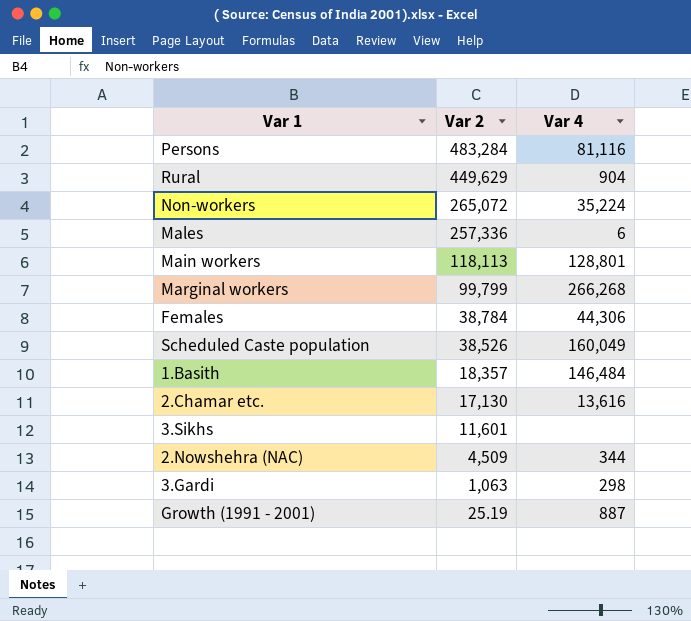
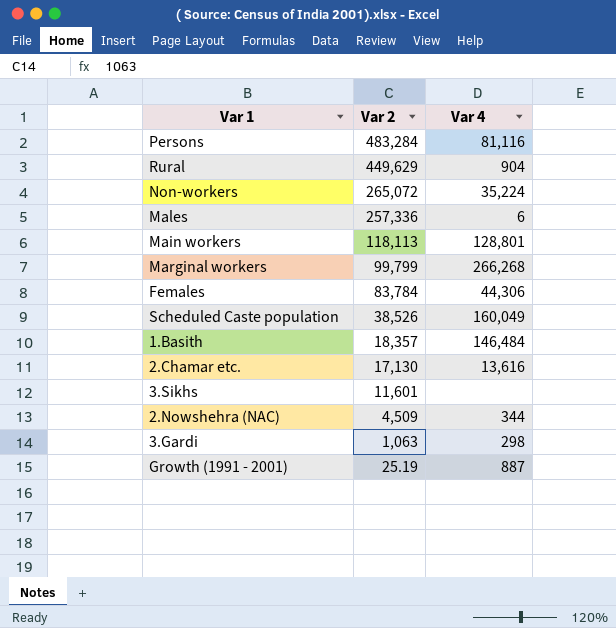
Females | Var 2: 38,784 -> 83,784

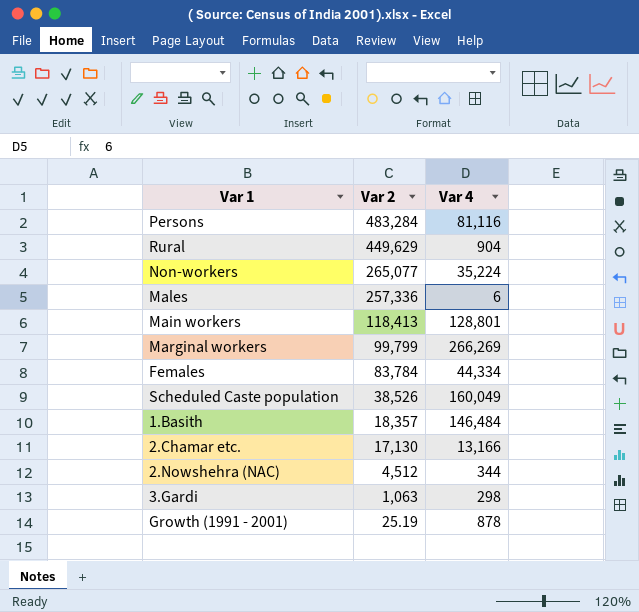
row 3.Sikhs: 11,601 | none -> none
Non-workers | Var 2: 265,072 -> 265,077
Main workers | Var 2: 118,113 -> 118,413
Marginal workers | Var 4: 266,268 -> 266,269
Females | Var 4: 44,306 -> 44,334
2.Chamar etc. | Var 4: 13,616 -> 13,166
2.Nowshehra (NAC) | Var 2: 4,509 -> 4,512
Growth (1991 - 2001) | Var 4: 887 -> 878

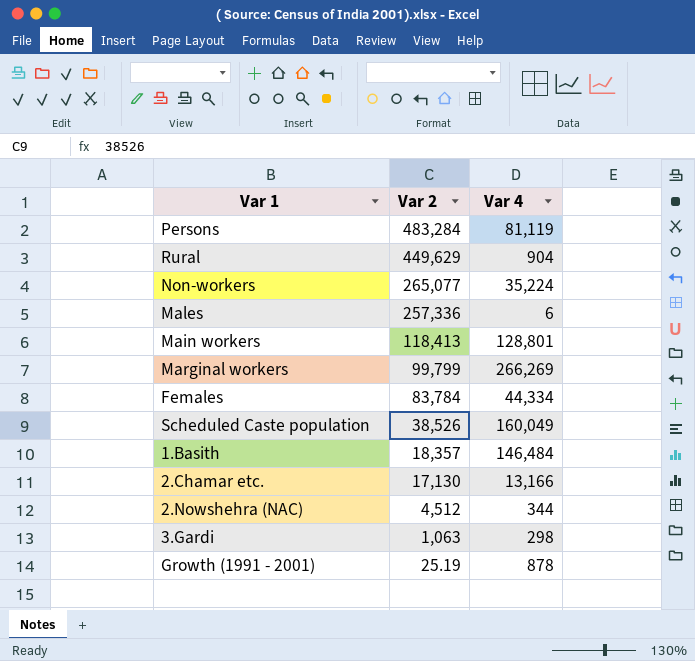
Persons | Var 4: 81,116 -> 81,119

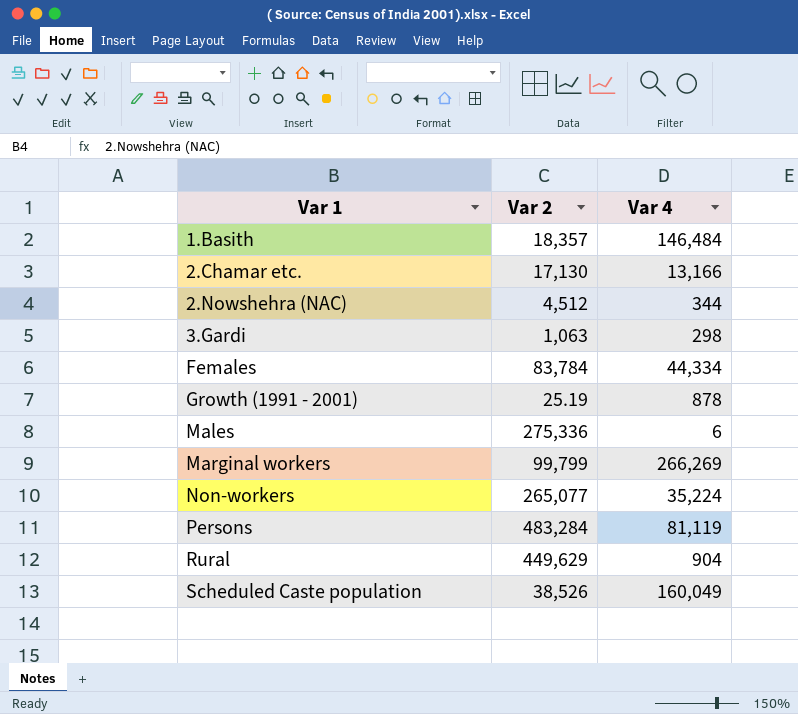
row order: Var 2 descending -> Var 1 ascending
row Main workers: 118,413 | 128,801 -> none
Males | Var 2: 257,336 -> 275,336

